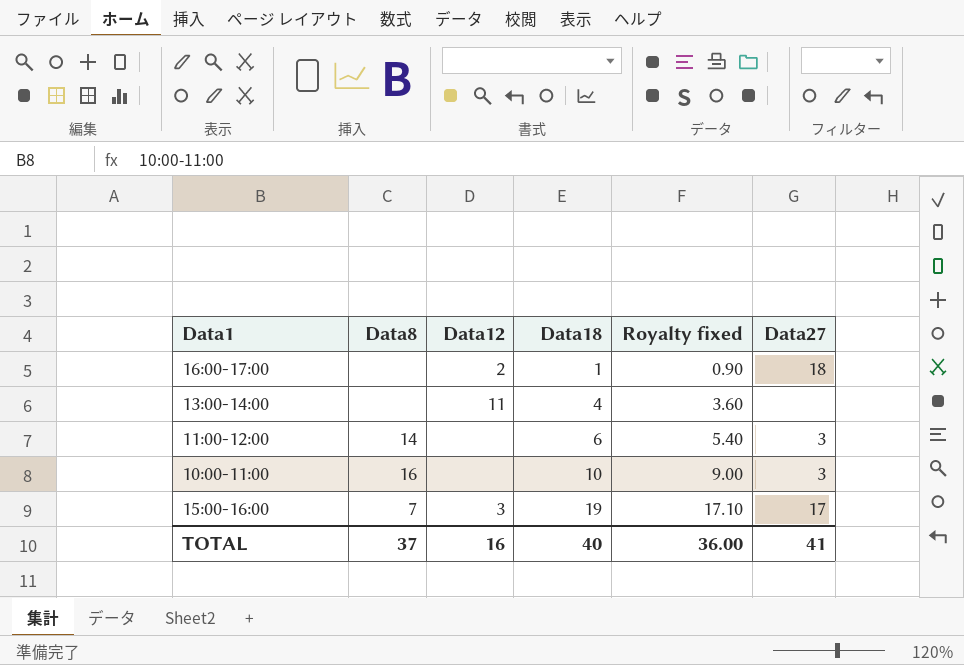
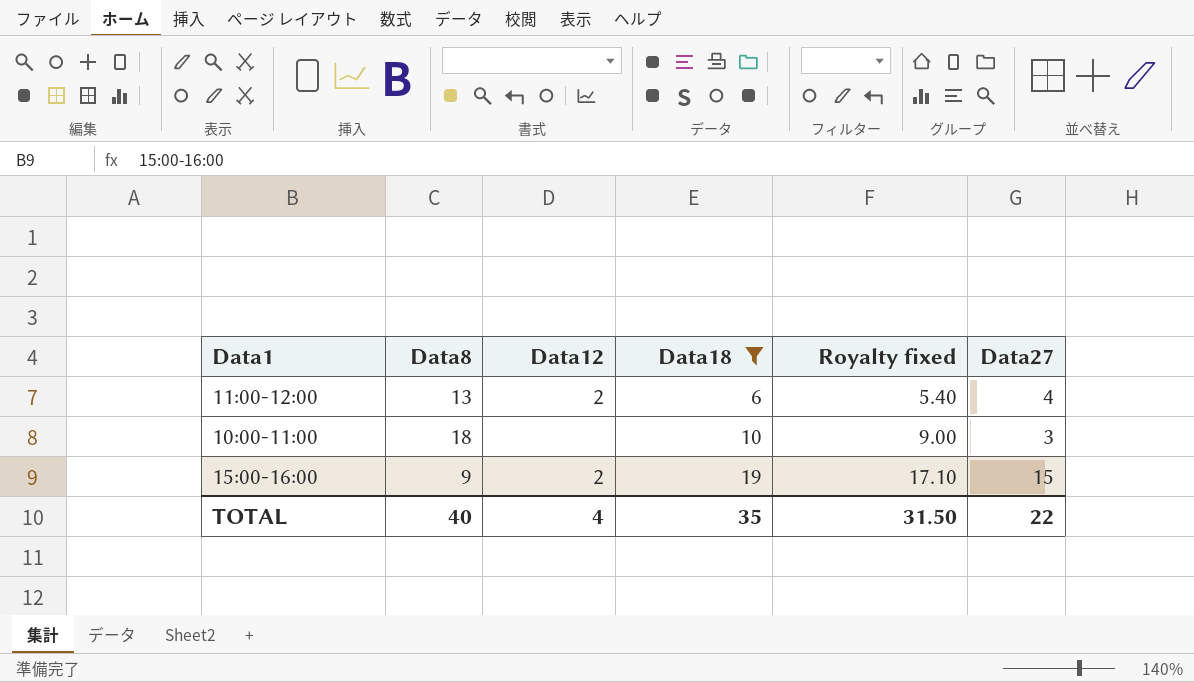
filter: none -> Data18 >= 6
11:00-12:00 | Data8: 14 -> 13
11:00-12:00 | Data12: none -> 2
11:00-12:00 | Data27: 3 -> 4
10:00-11:00 | Data8: 16 -> 18
15:00-16:00 | Data8: 7 -> 9
15:00-16:00 | Data12: 3 -> 2
15:00-16:00 | Data27: 17 -> 15
TOTAL | Data8: 37 -> 40
TOTAL | Data12: 16 -> 4
TOTAL | Data18: 40 -> 35
TOTAL | Royalty fixed: 36.00 -> 31.50
TOTAL | Data27: 41 -> 22

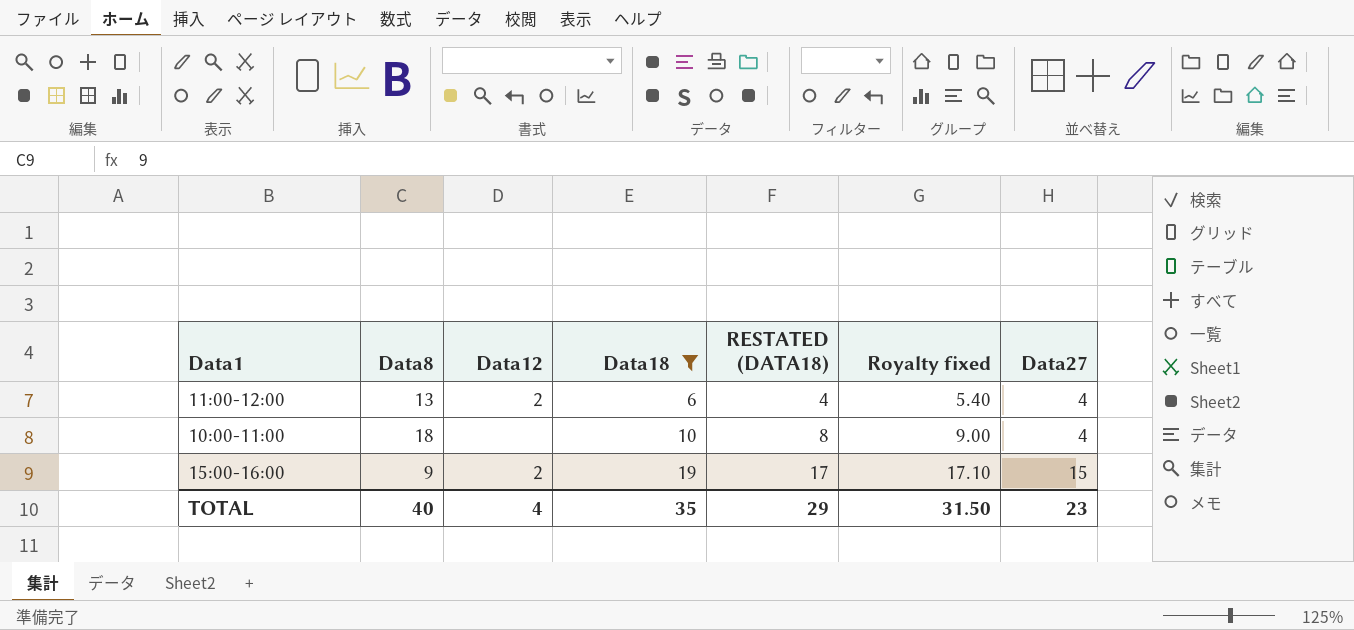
column RESTATED (DATA18) | formula: none -> [Data18] - 2
10:00-11:00 | Data27: 3 -> 4
TOTAL | Data27: 22 -> 23

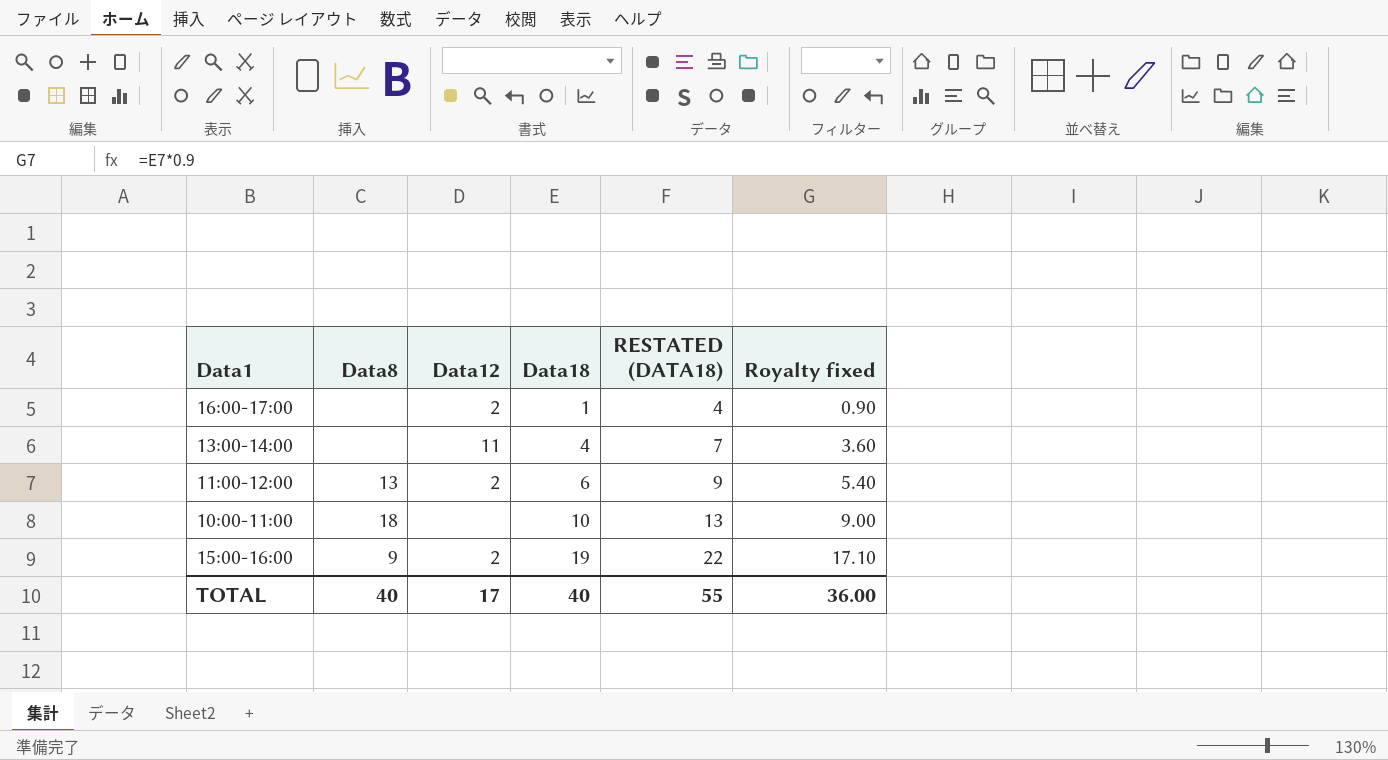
filter: Data18 >= 6 -> none
column Data27 | position: 7 -> none
column RESTATED (DATA18) | formula: [Data18] - 2 -> [Data18] + 3
TOTAL | Data12: 4 -> 17
TOTAL | Data18: 35 -> 40
TOTAL | RESTATED (DATA18): 29 -> 55
TOTAL | Royalty fixed: 31.50 -> 36.00

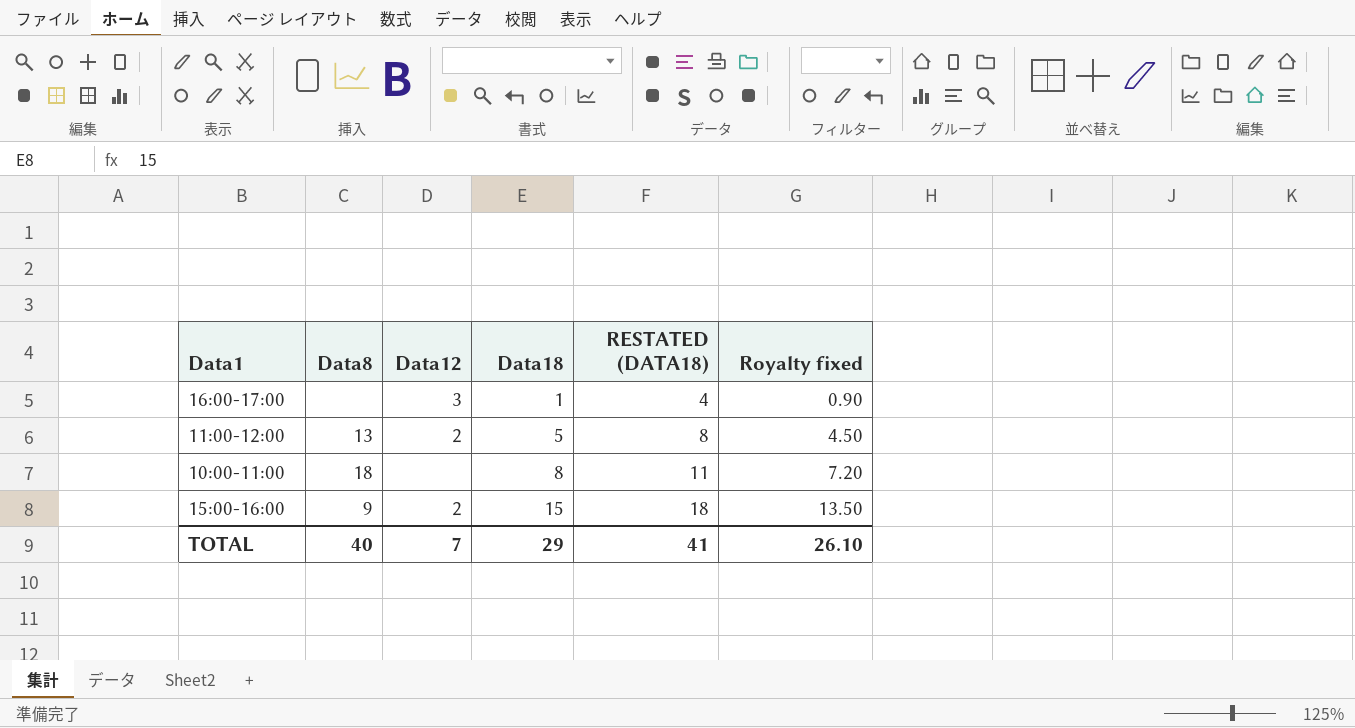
row 13:00-14:00: none | 11 | 4 | 7 | 3.60 -> none
16:00-17:00 | Data12: 2 -> 3
11:00-12:00 | Data18: 6 -> 5
11:00-12:00 | RESTATED (DATA18): 9 -> 8
11:00-12:00 | Royalty fixed: 5.40 -> 4.50
10:00-11:00 | Data18: 10 -> 8
10:00-11:00 | RESTATED (DATA18): 13 -> 11
10:00-11:00 | Royalty fixed: 9.00 -> 7.20
15:00-16:00 | Data18: 19 -> 15
15:00-16:00 | RESTATED (DATA18): 22 -> 18
15:00-16:00 | Royalty fixed: 17.10 -> 13.50
TOTAL | Data12: 17 -> 7
TOTAL | Data18: 40 -> 29
TOTAL | RESTATED (DATA18): 55 -> 41
TOTAL | Royalty fixed: 36.00 -> 26.10

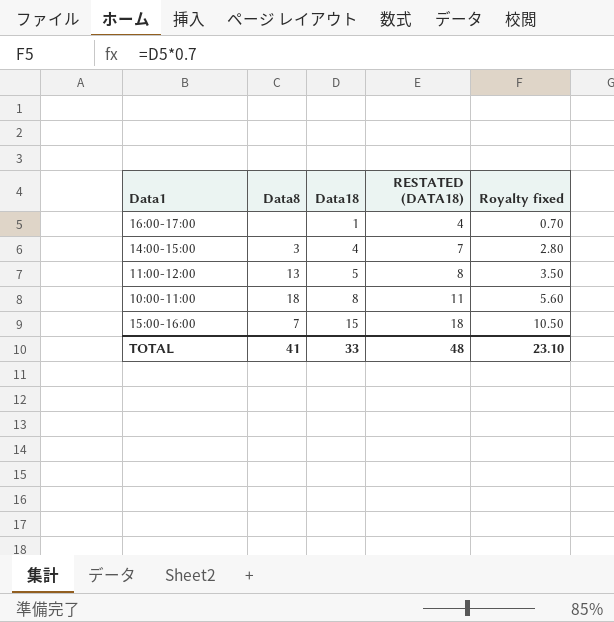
column Data12 | position: 3 -> none
column Royalty fixed | formula: [Data18] * 0.9 -> [Data18] * 0.7
row 14:00-15:00: none -> 3 | 4 | 7 | 2.80
15:00-16:00 | Data8: 9 -> 7
TOTAL | Data8: 40 -> 41
TOTAL | Data18: 29 -> 33
TOTAL | RESTATED (DATA18): 41 -> 48
TOTAL | Royalty fixed: 26.10 -> 23.10

